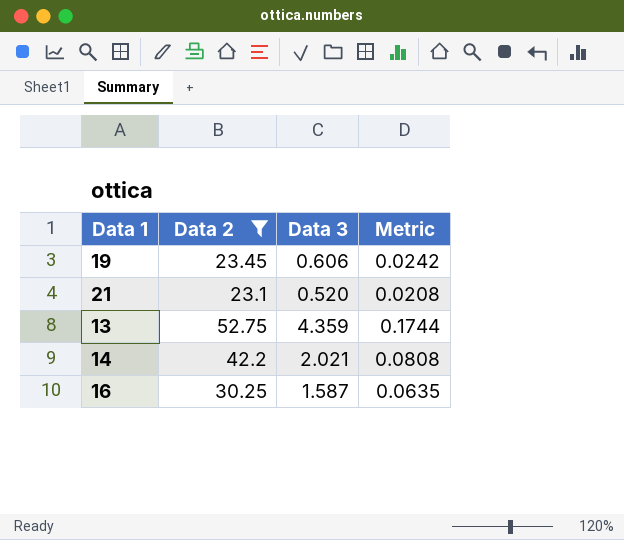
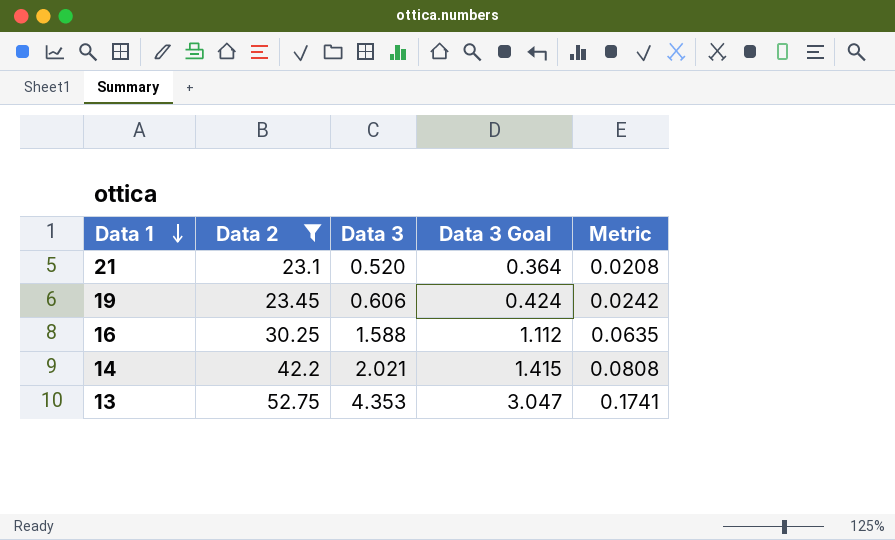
row order: none -> Data 1 descending
column Data 3 Goal | formula: none -> [Data 3] * 0.7
16 | Data 3: 1.587 -> 1.588
13 | Data 3: 4.359 -> 4.353
13 | Metric: 0.1744 -> 0.1741

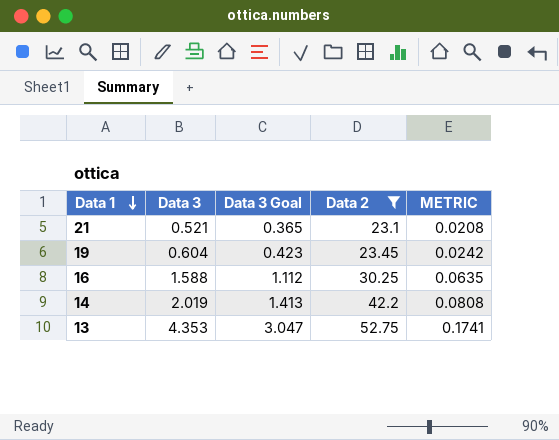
column Data 2 | position: 2 -> 4
column name: Metric -> METRIC
21 | Data 3: 0.520 -> 0.521
21 | Data 3 Goal: 0.364 -> 0.365
19 | Data 3: 0.606 -> 0.604
19 | Data 3 Goal: 0.424 -> 0.423
14 | Data 3: 2.021 -> 2.019
14 | Data 3 Goal: 1.415 -> 1.413

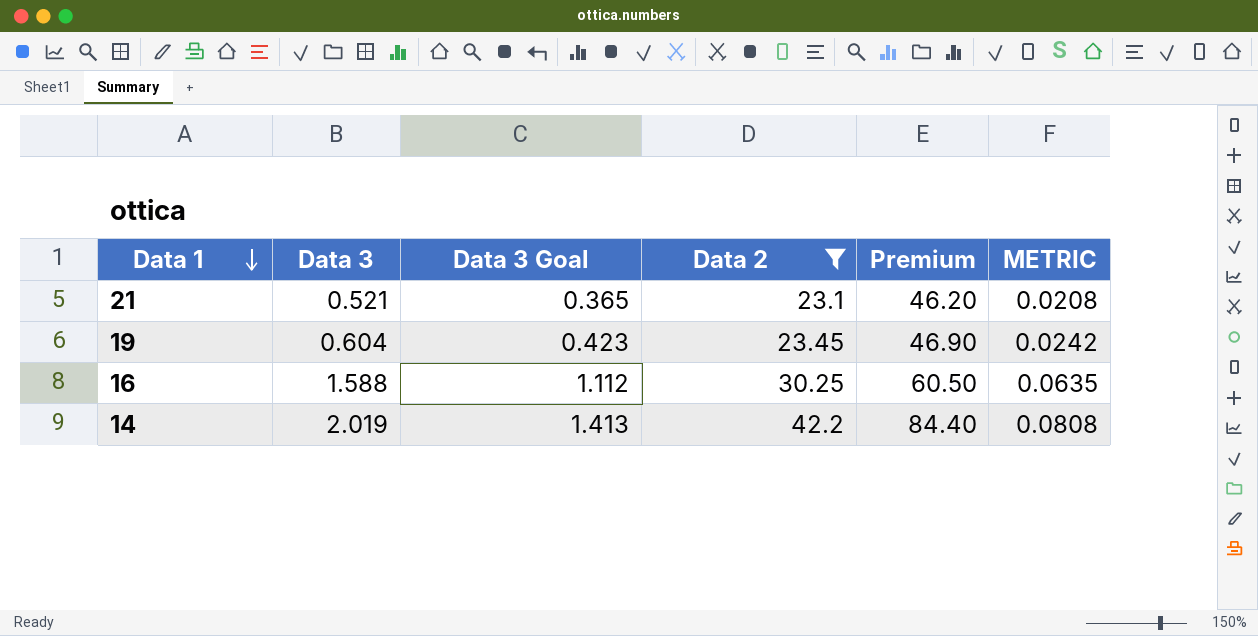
column Premium | formula: none -> [Data 2] * 2
row 13: 4.353 | 3.047 | 52.75 | 0.1741 -> none

